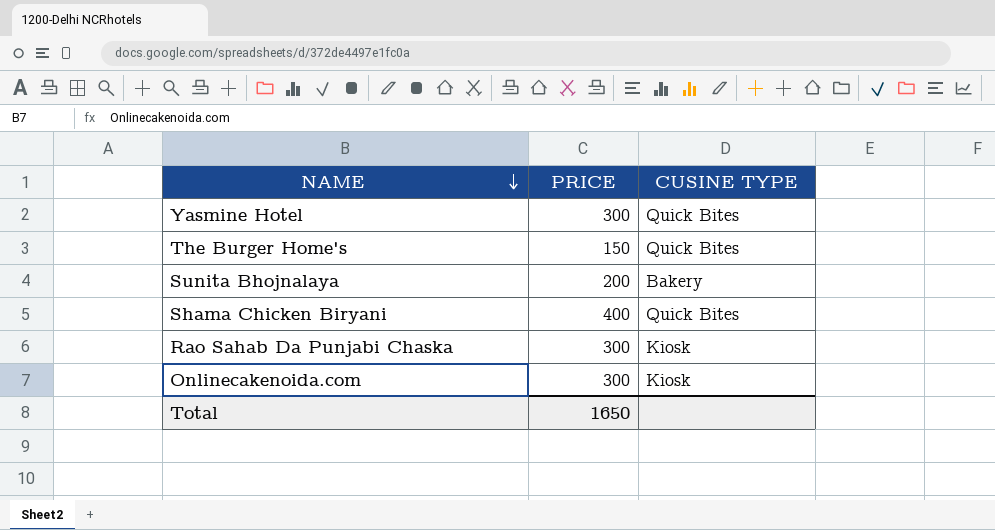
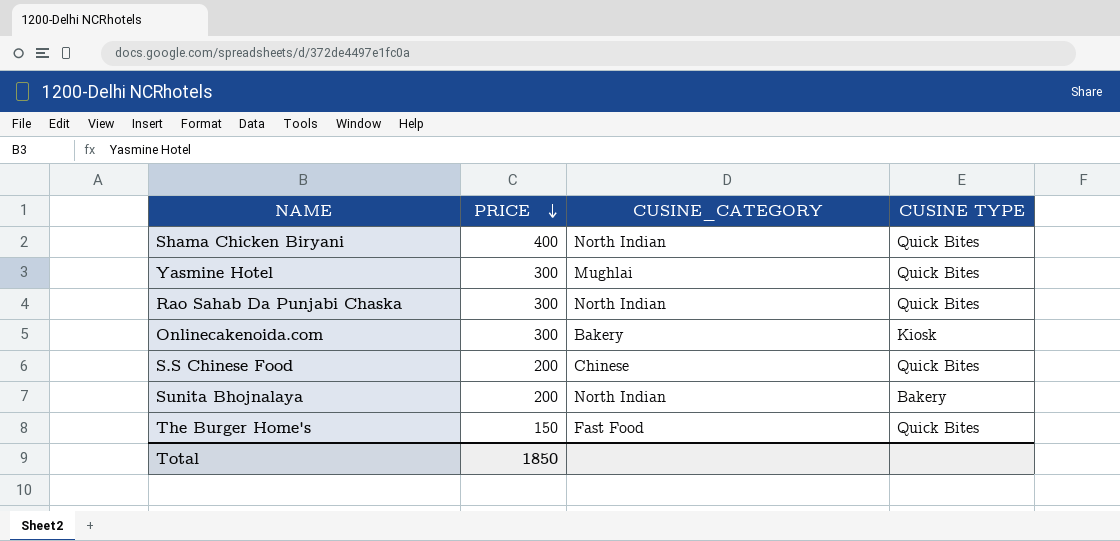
row order: NAME descending -> PRICE descending
column CUSINE_CATEGORY | position: none -> 3
Rao Sahab Da Punjabi Chaska | CUSINE TYPE: Kiosk -> Quick Bites
row S.S Chinese Food: none -> 200 | Chinese | Quick Bites
Total | PRICE: 1650 -> 1850

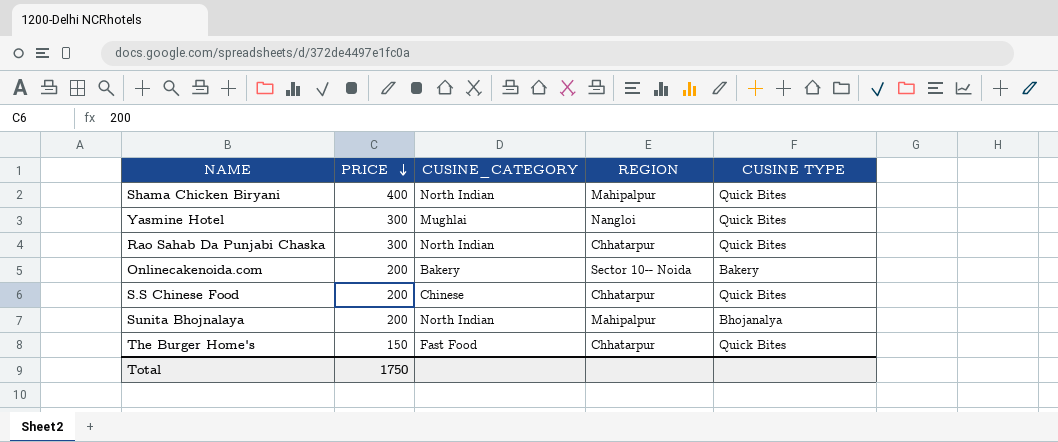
column REGION | position: none -> 4
Onlinecakenoida.com | PRICE: 300 -> 200
Onlinecakenoida.com | CUSINE TYPE: Kiosk -> Bakery
Sunita Bhojnalaya | CUSINE TYPE: Bakery -> Bhojanalya
Total | PRICE: 1850 -> 1750

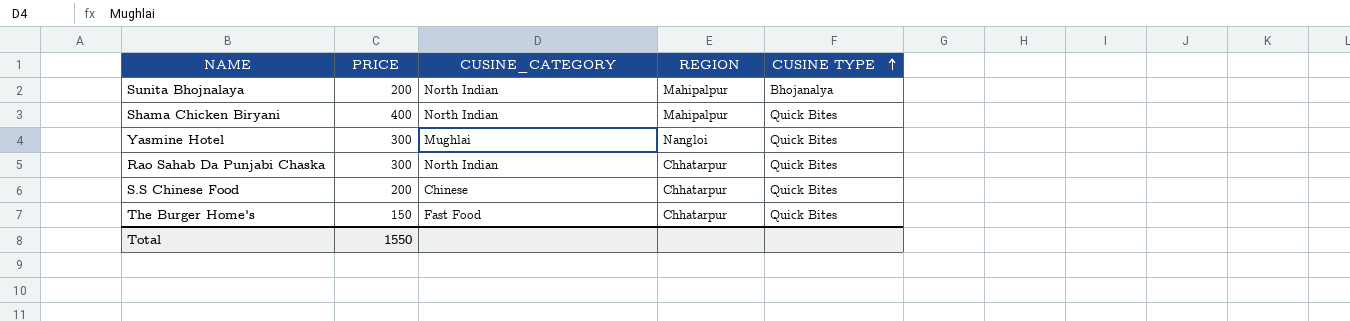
row order: PRICE descending -> CUSINE TYPE ascending
row Onlinecakenoida.com: 200 | Bakery | Sector 10-- Noida | Bakery -> none
Total | PRICE: 1750 -> 1550

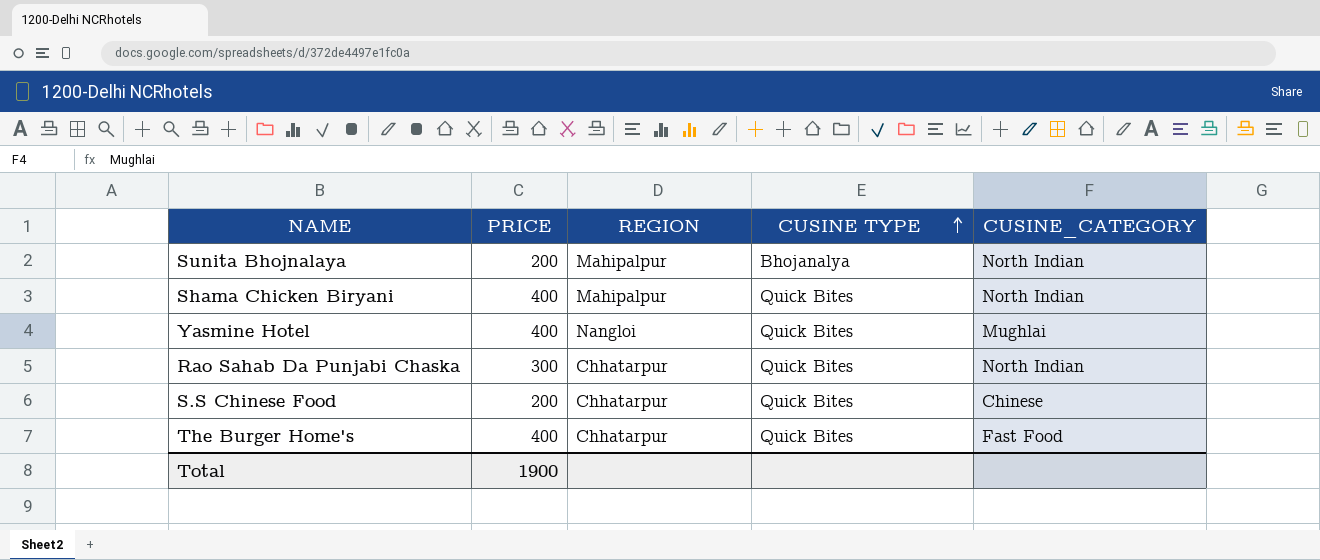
column CUSINE_CATEGORY | position: 3 -> 5
Yasmine Hotel | PRICE: 300 -> 400
The Burger Home's | PRICE: 150 -> 400
Total | PRICE: 1550 -> 1900

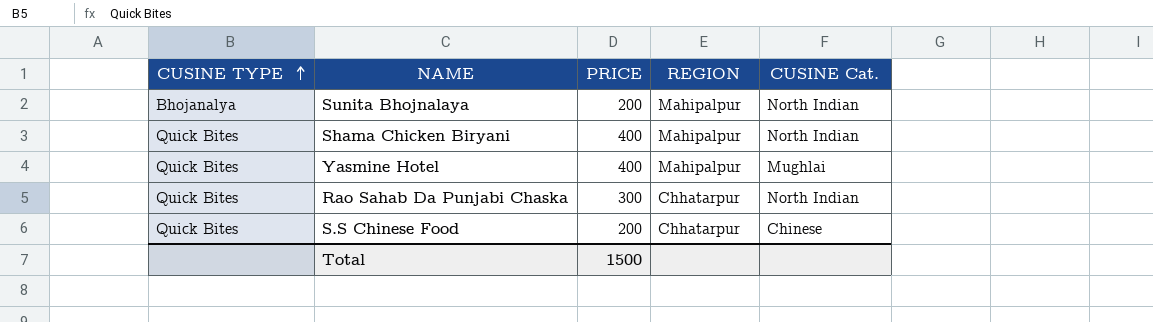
column CUSINE TYPE | position: 4 -> 1
column name: CUSINE_CATEGORY -> CUSINE Cat.
row The Burger Home's: 400 | Chhatarpur | Quick Bites | Fast Food -> none
Yasmine Hotel | REGION: Nangloi -> Mahipalpur
Total | PRICE: 1900 -> 1500

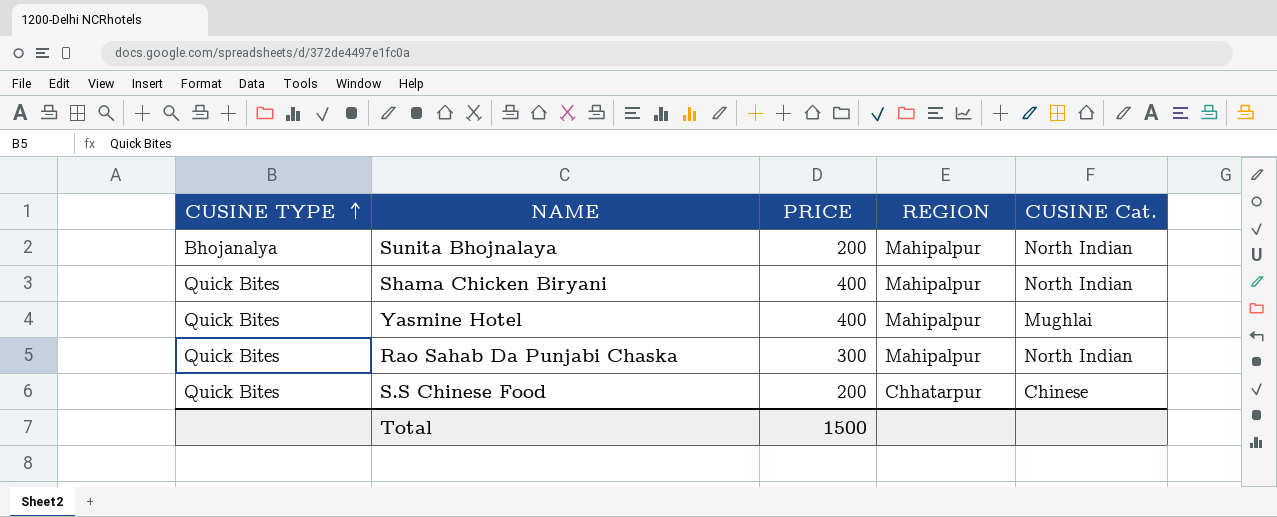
Rao Sahab Da Punjabi Chaska | REGION: Chhatarpur -> Mahipalpur

